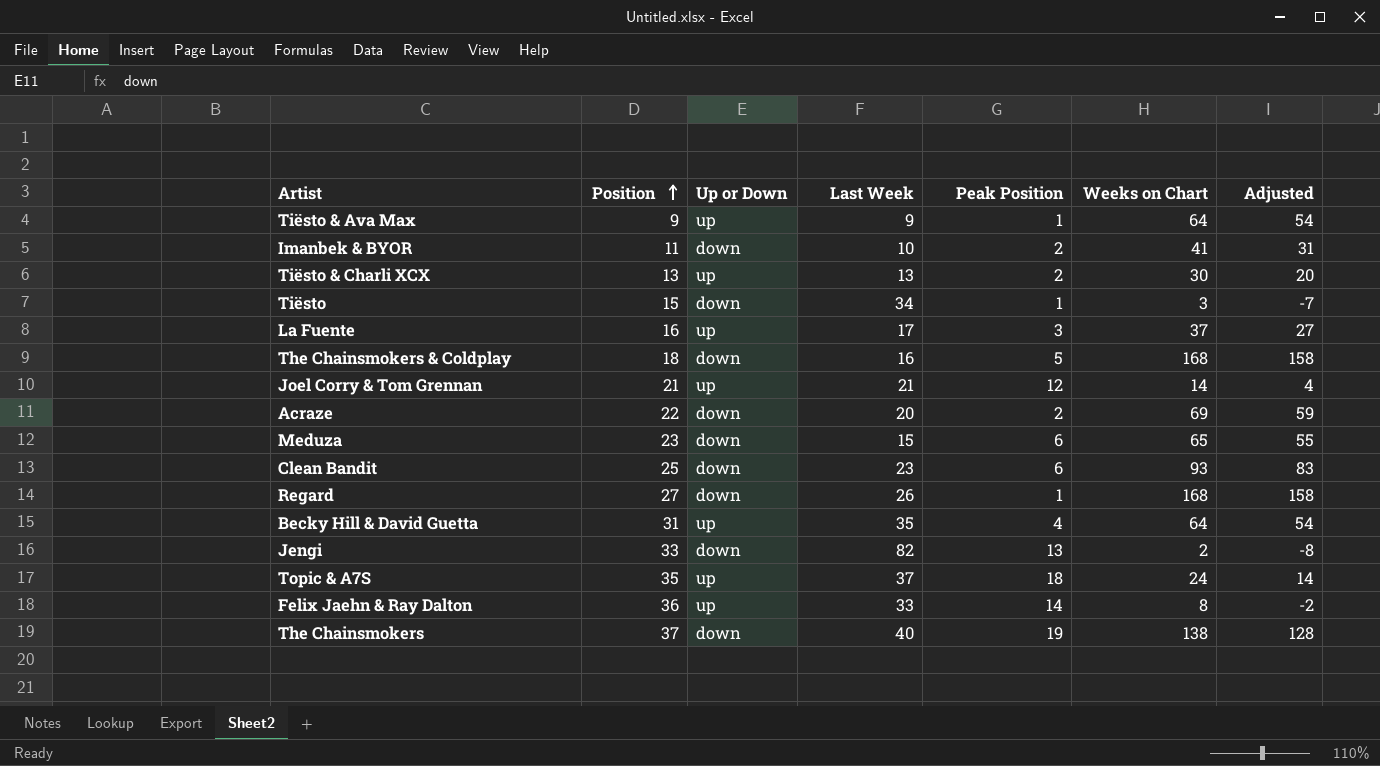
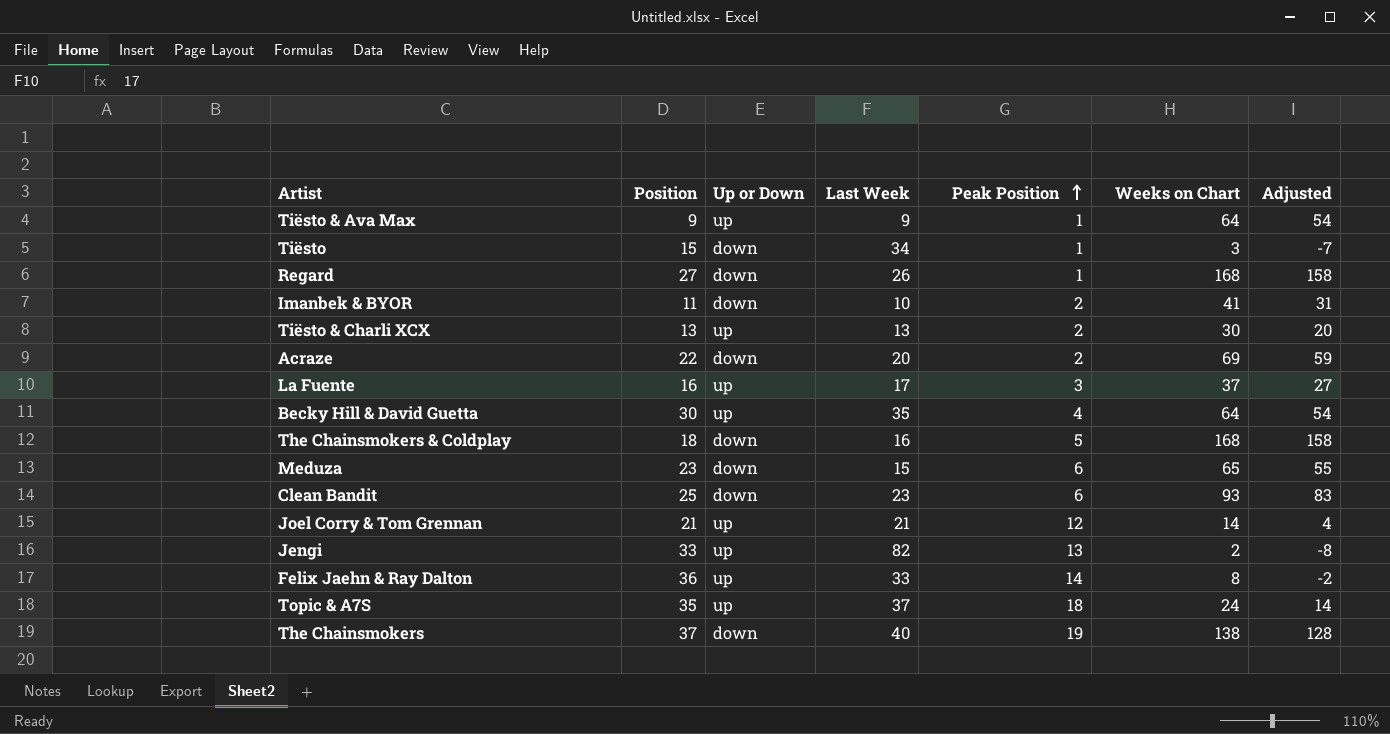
row order: Position ascending -> Peak Position ascending
Becky Hill & David Guetta | Position: 31 -> 30
Jengi | Up or Down: down -> up

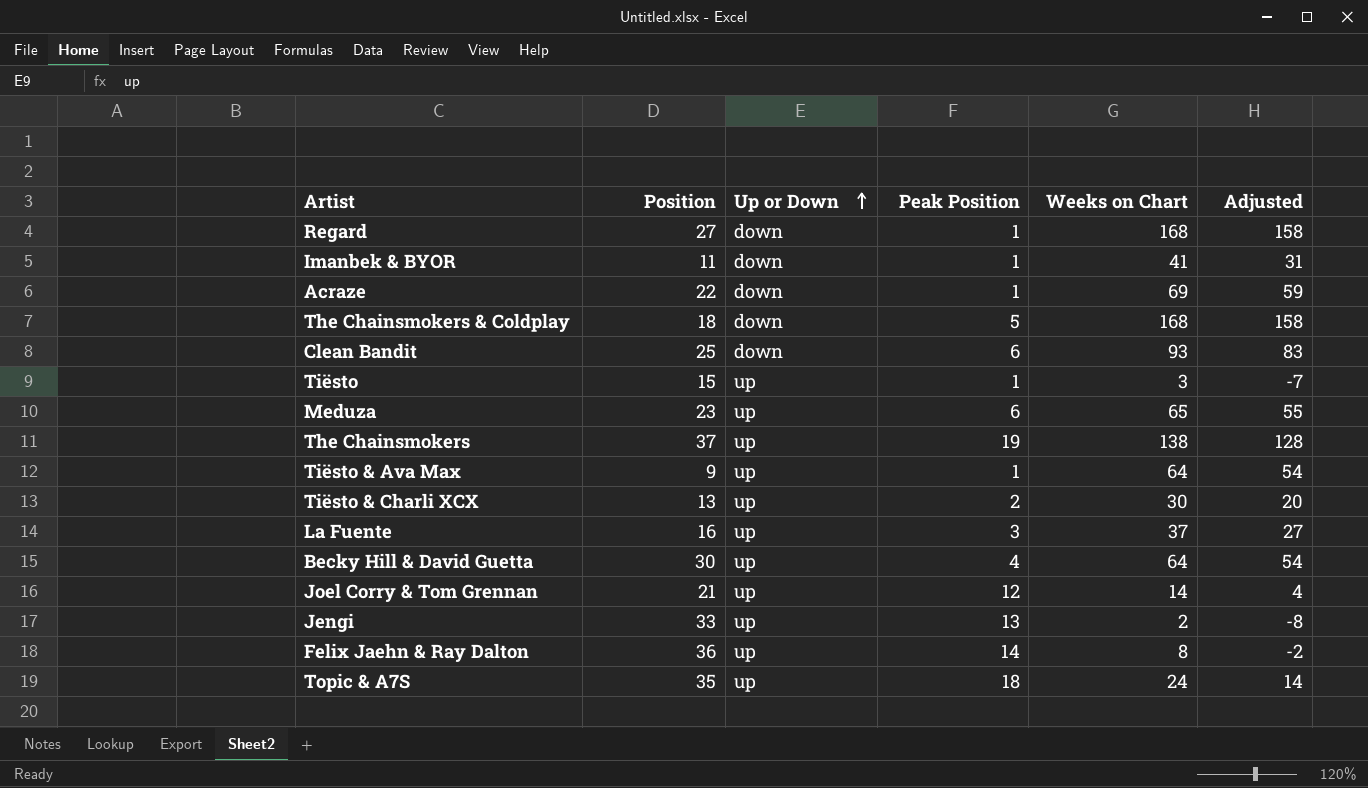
row order: Peak Position ascending -> Up or Down ascending
column Last Week | position: 4 -> none
Imanbek & BYOR | Peak Position: 2 -> 1
Acraze | Peak Position: 2 -> 1
Tiësto | Up or Down: down -> up
Meduza | Up or Down: down -> up
The Chainsmokers | Up or Down: down -> up

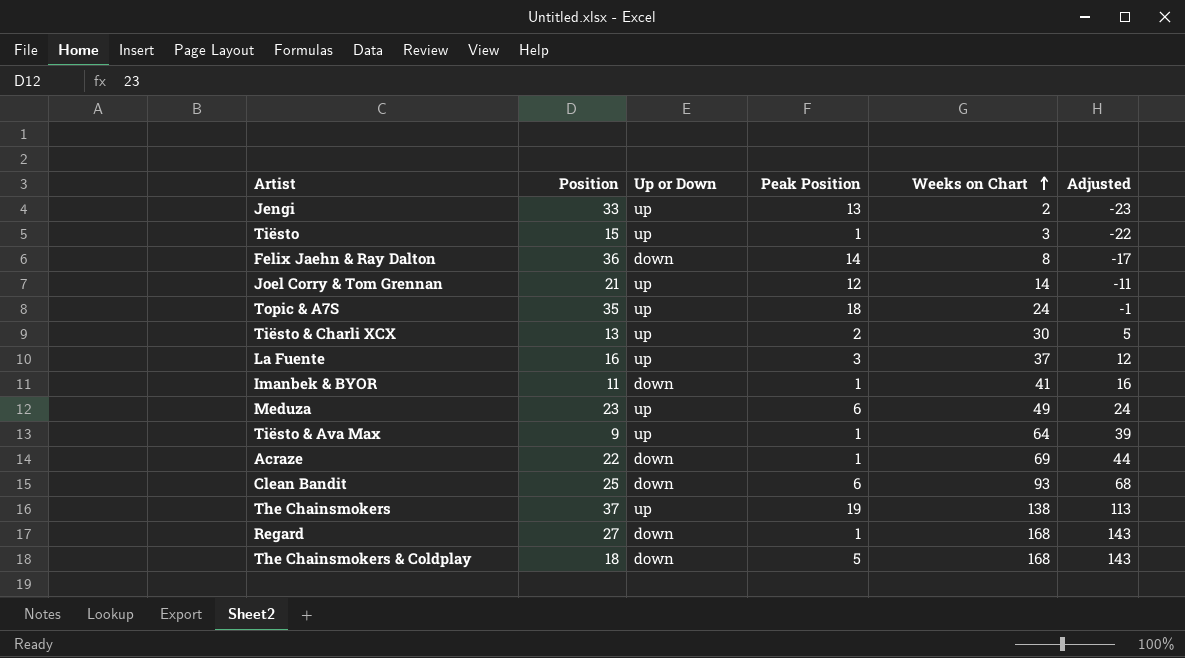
row order: Up or Down ascending -> Weeks on Chart ascending
column Adjusted | formula: [Weeks on Chart] - 10 -> [Weeks on Chart] - 25
row Becky Hill & David Guetta: 30 | up | 4 | 64 | 54 -> none
Felix Jaehn & Ray Dalton | Up or Down: up -> down
Meduza | Weeks on Chart: 65 -> 49

